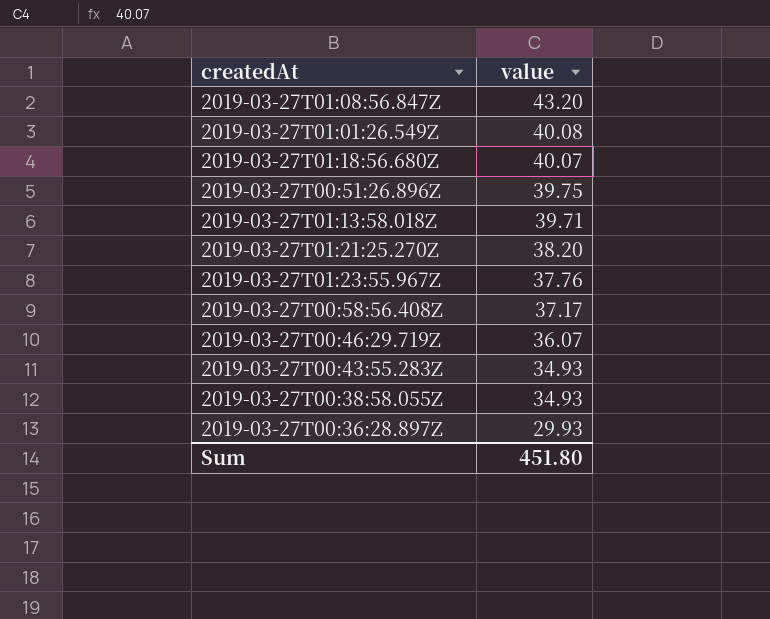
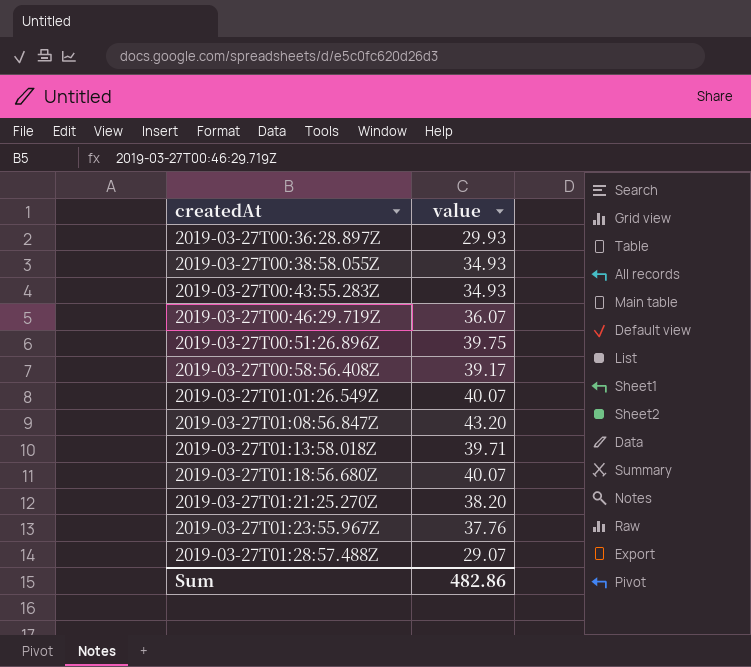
row order: value descending -> createdAt ascending
2019-03-27T00:58:56.408Z | value: 37.17 -> 39.17
2019-03-27T01:01:26.549Z | value: 40.08 -> 40.07
row 2019-03-27T01:28:57.488Z: none -> 29.07
Sum | value: 451.80 -> 482.86

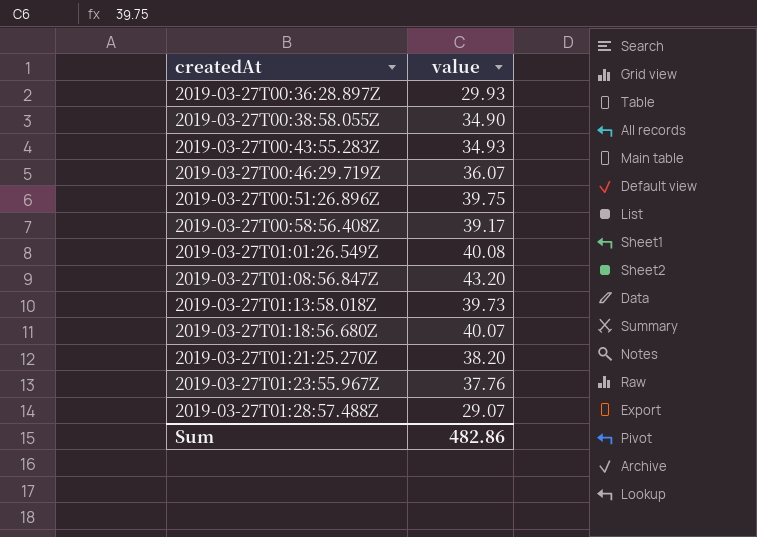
2019-03-27T00:38:58.055Z | value: 34.93 -> 34.90
2019-03-27T01:01:26.549Z | value: 40.07 -> 40.08
2019-03-27T01:13:58.018Z | value: 39.71 -> 39.73

